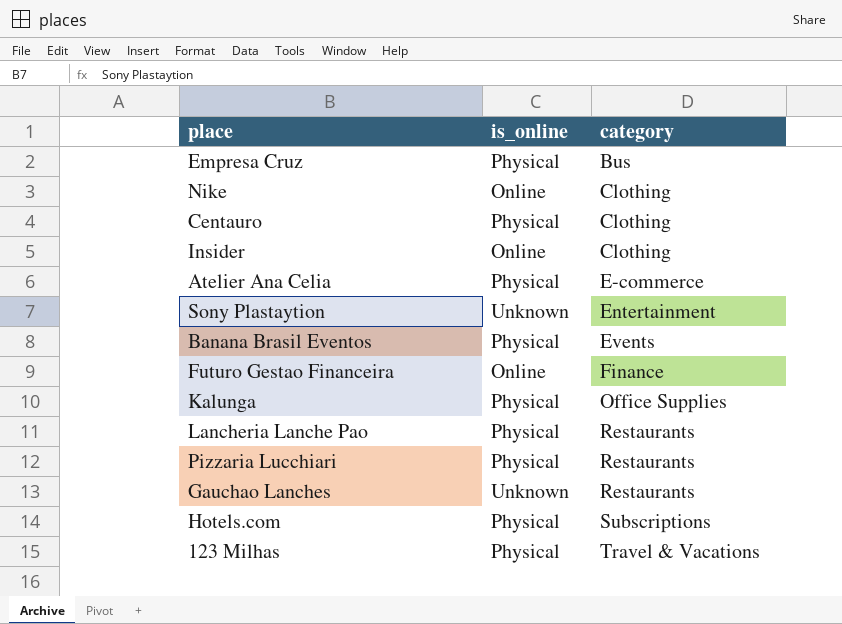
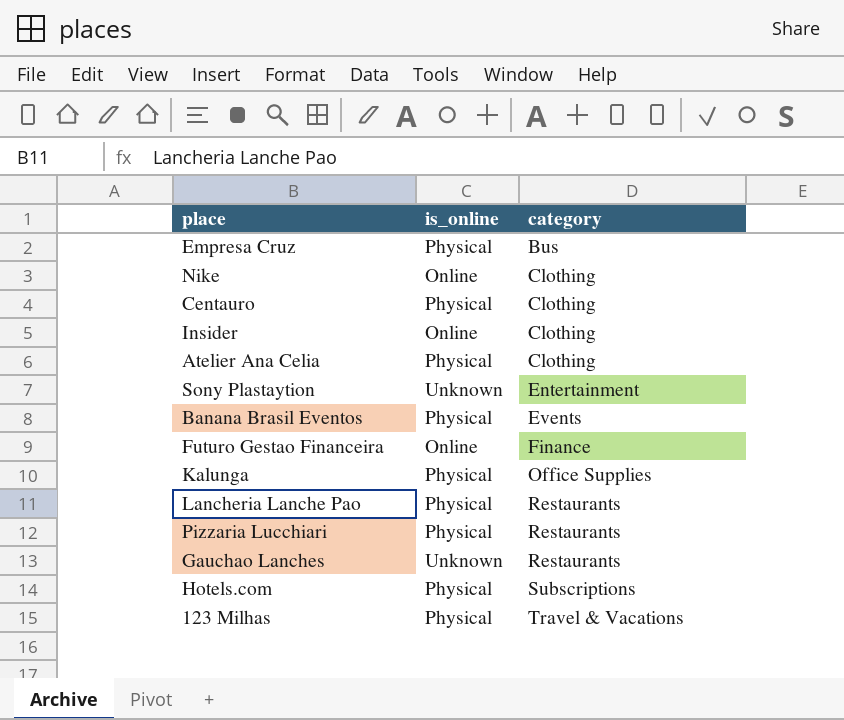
Atelier Ana Celia | category: E-commerce -> Clothing

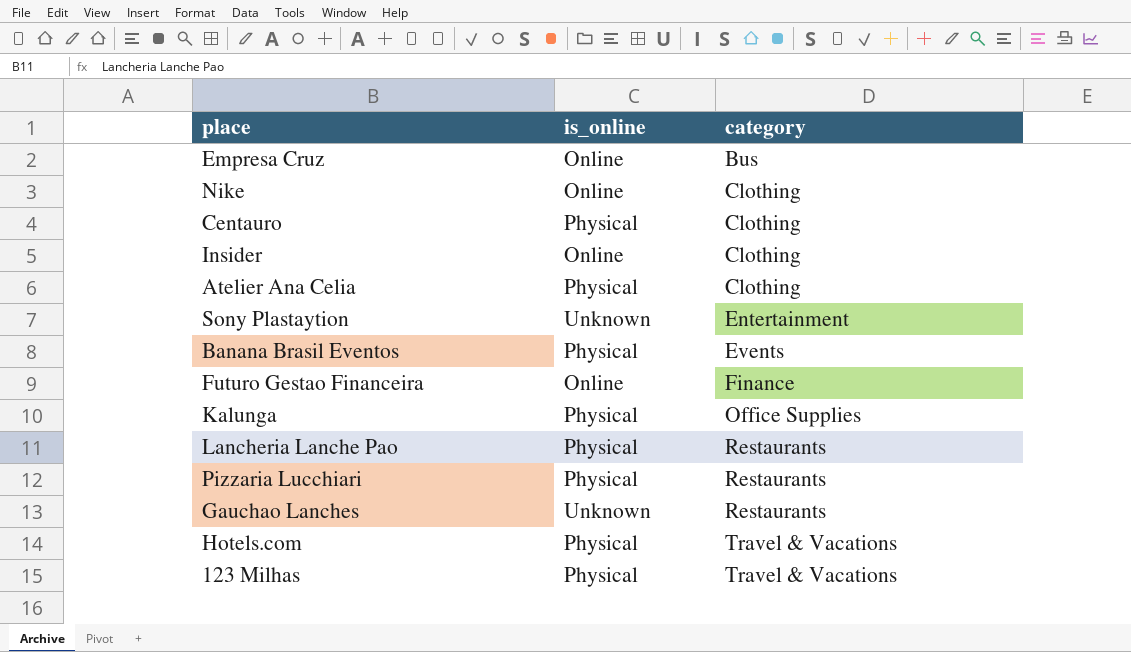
Empresa Cruz | is_online: Physical -> Online
Hotels.com | category: Subscriptions -> Travel & Vacations

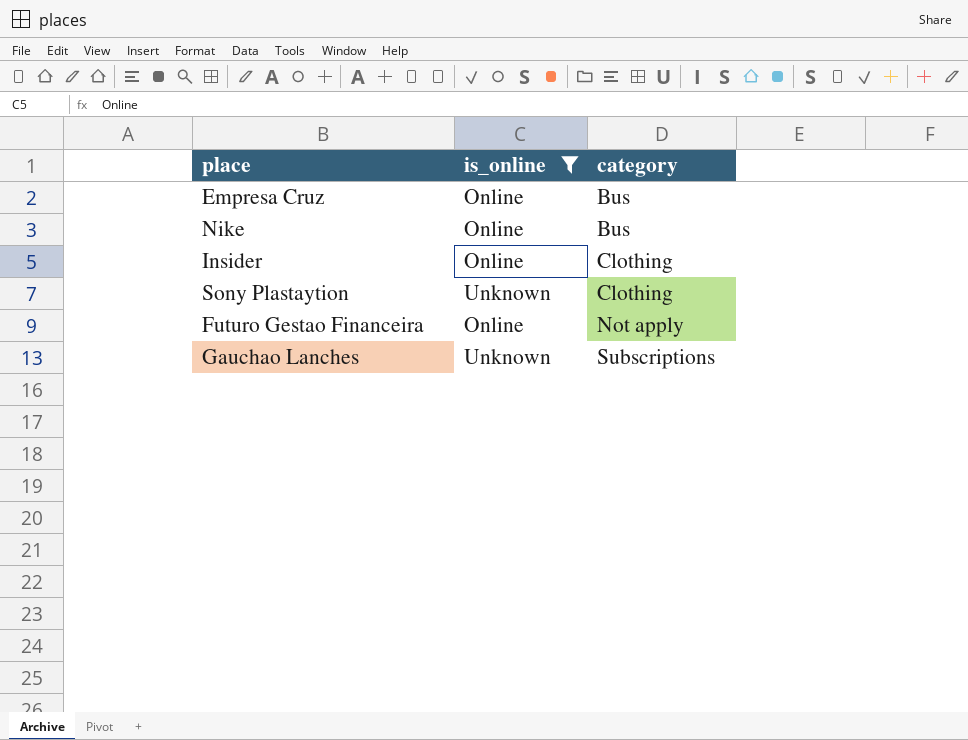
filter: none -> is_online != Physical
Nike | category: Clothing -> Bus
Sony Plastaytion | category: Entertainment -> Clothing
Futuro Gestao Financeira | category: Finance -> Not apply
Gauchao Lanches | category: Restaurants -> Subscriptions

